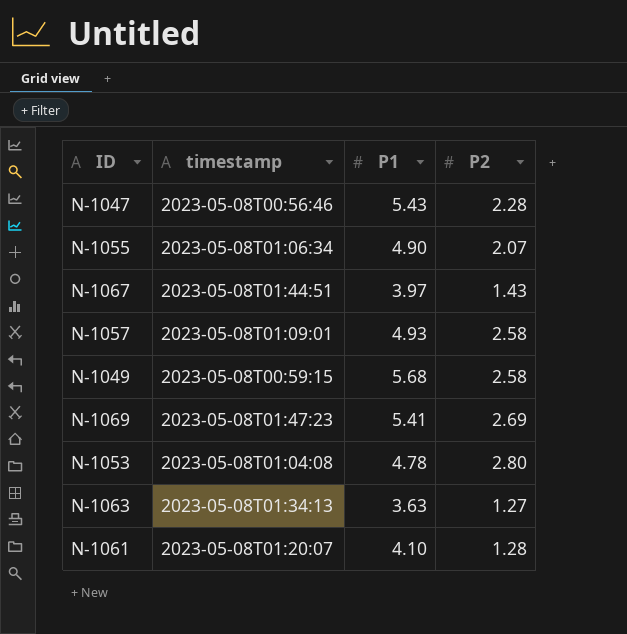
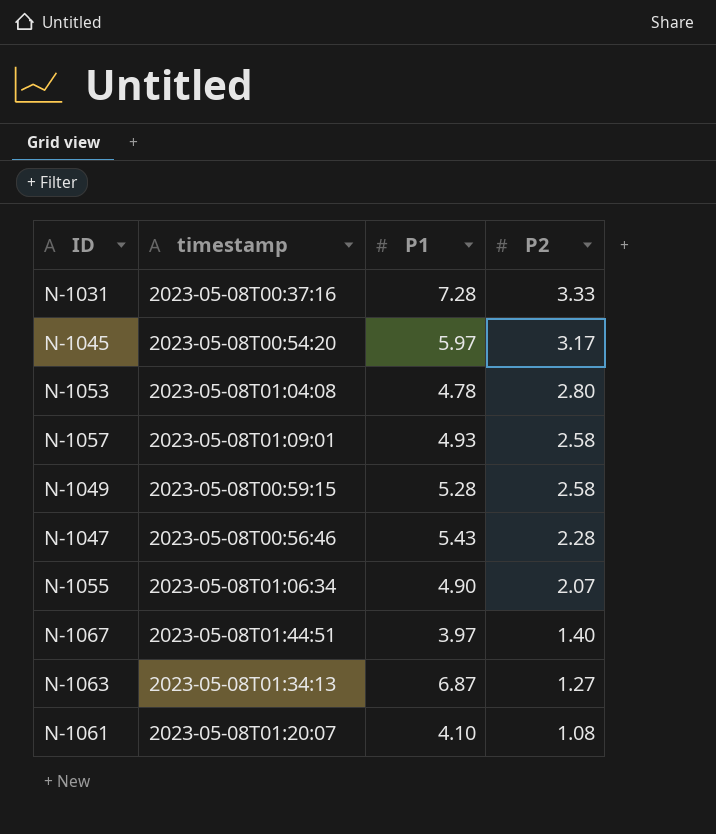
row order: none -> P2 descending
row N-1069: 2023-05-08T01:47:23 | 5.41 | 2.69 -> none
row N-1031: none -> 2023-05-08T00:37:16 | 7.28 | 3.33
row N-1045: none -> 2023-05-08T00:54:20 | 5.97 | 3.17
N-1049 | P1: 5.68 -> 5.28
N-1067 | P2: 1.43 -> 1.40
N-1063 | P1: 3.63 -> 6.87
N-1061 | P2: 1.28 -> 1.08

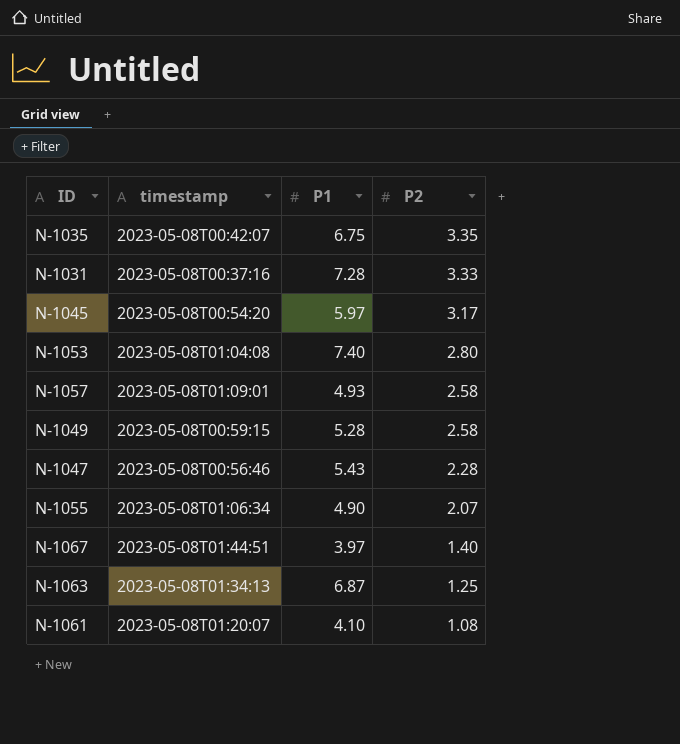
row N-1035: none -> 2023-05-08T00:42:07 | 6.75 | 3.35
N-1053 | P1: 4.78 -> 7.40
N-1063 | P2: 1.27 -> 1.25

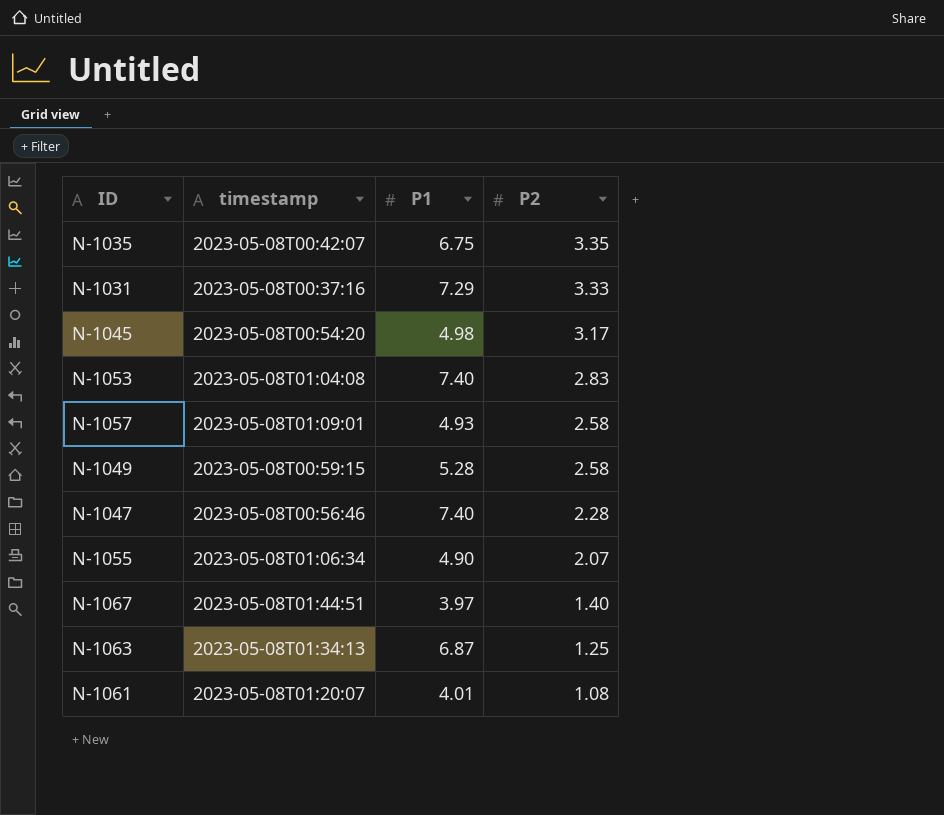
N-1031 | P1: 7.28 -> 7.29
N-1045 | P1: 5.97 -> 4.98
N-1053 | P2: 2.80 -> 2.83
N-1047 | P1: 5.43 -> 7.40
N-1061 | P1: 4.10 -> 4.01

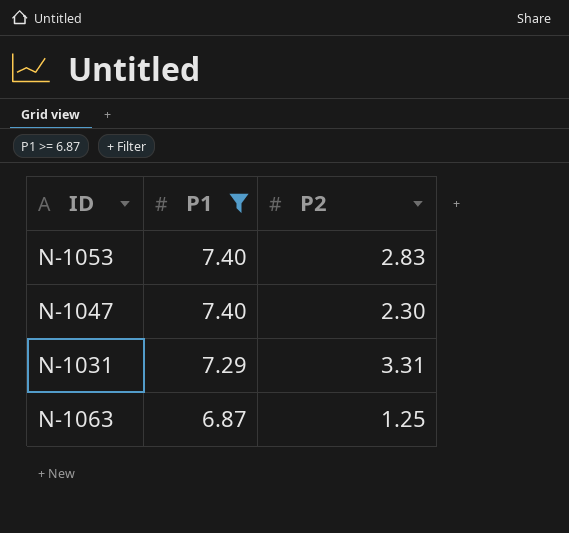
filter: none -> P1 >= 6.87
row order: P2 descending -> P1 descending
column timestamp | position: 2 -> none
N-1047 | P2: 2.28 -> 2.30
N-1031 | P2: 3.33 -> 3.31

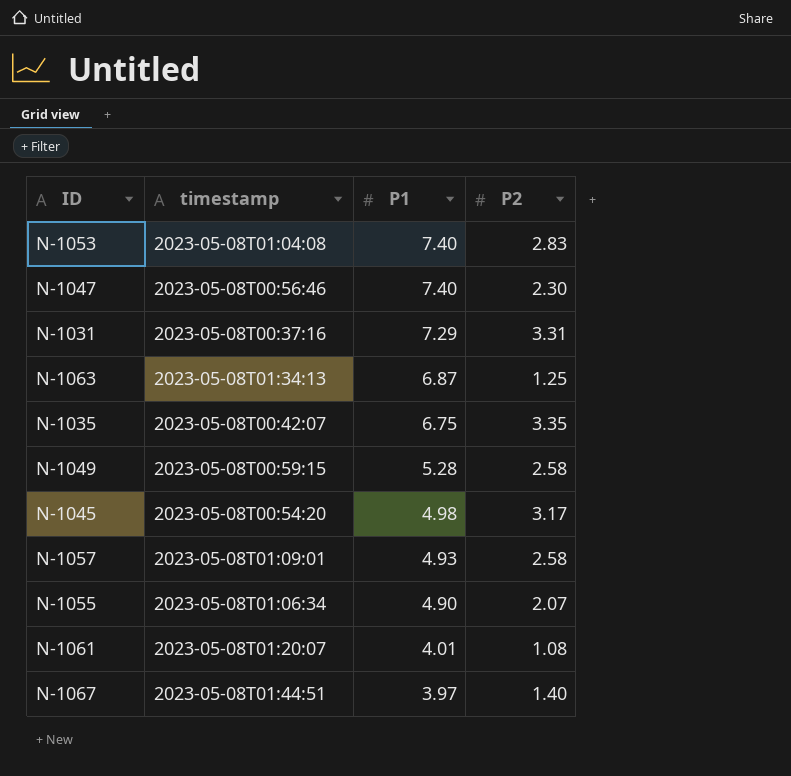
filter: P1 >= 6.87 -> none
column timestamp | position: none -> 2

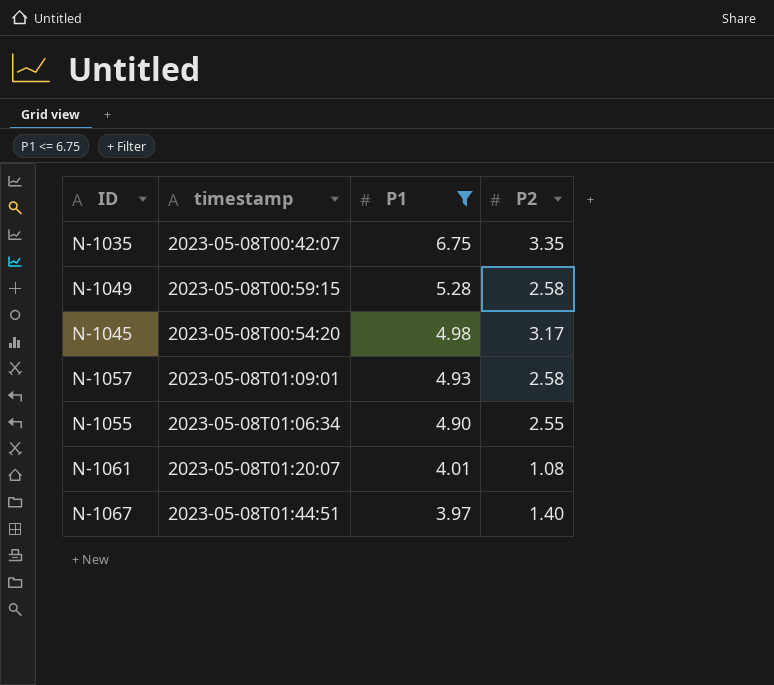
filter: none -> P1 <= 6.75
N-1055 | P2: 2.07 -> 2.55

